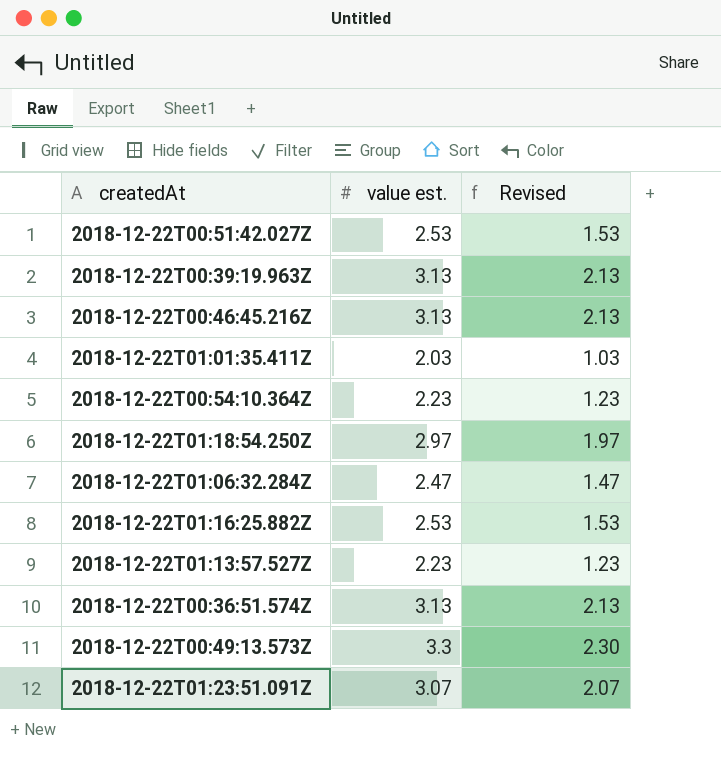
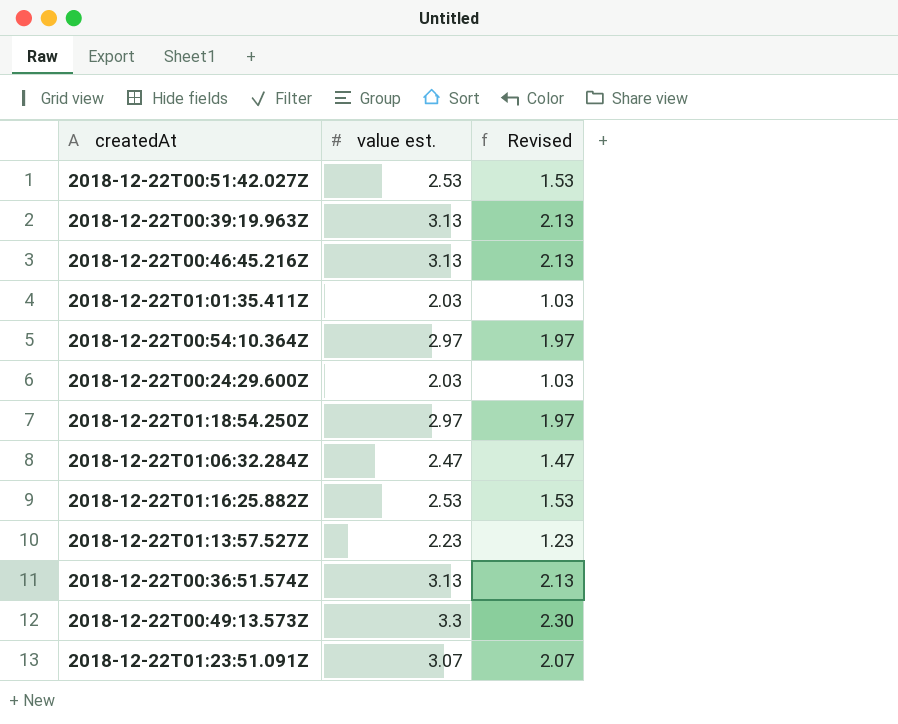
2018-12-22T00:54:10.364Z | value est.: 2.23 -> 2.97
2018-12-22T00:54:10.364Z | Revised: 1.23 -> 1.97
row 2018-12-22T00:24:29.600Z: none -> 2.03 | 1.03

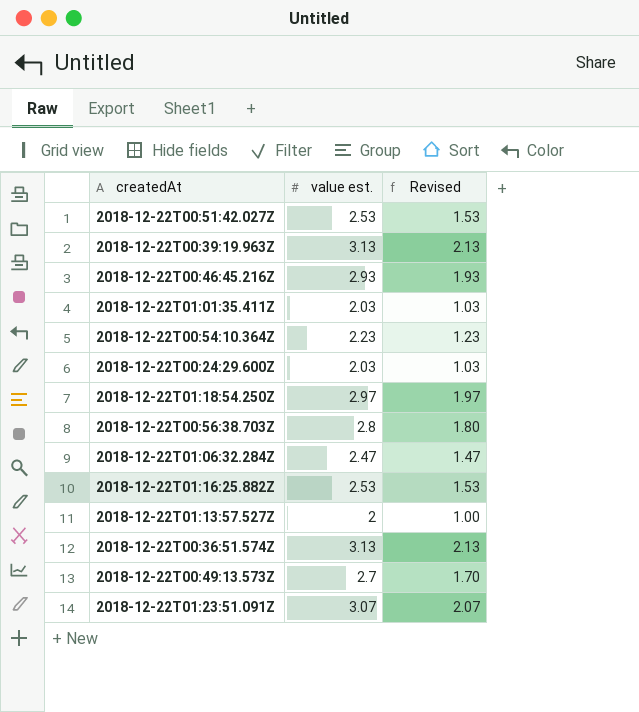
2018-12-22T00:46:45.216Z | value est.: 3.13 -> 2.93
2018-12-22T00:46:45.216Z | Revised: 2.13 -> 1.93
2018-12-22T00:54:10.364Z | value est.: 2.97 -> 2.23
2018-12-22T00:54:10.364Z | Revised: 1.97 -> 1.23
row 2018-12-22T00:56:38.703Z: none -> 2.8 | 1.80
2018-12-22T01:13:57.527Z | value est.: 2.23 -> 2
2018-12-22T01:13:57.527Z | Revised: 1.23 -> 1.00
2018-12-22T00:49:13.573Z | value est.: 3.3 -> 2.7
2018-12-22T00:49:13.573Z | Revised: 2.30 -> 1.70

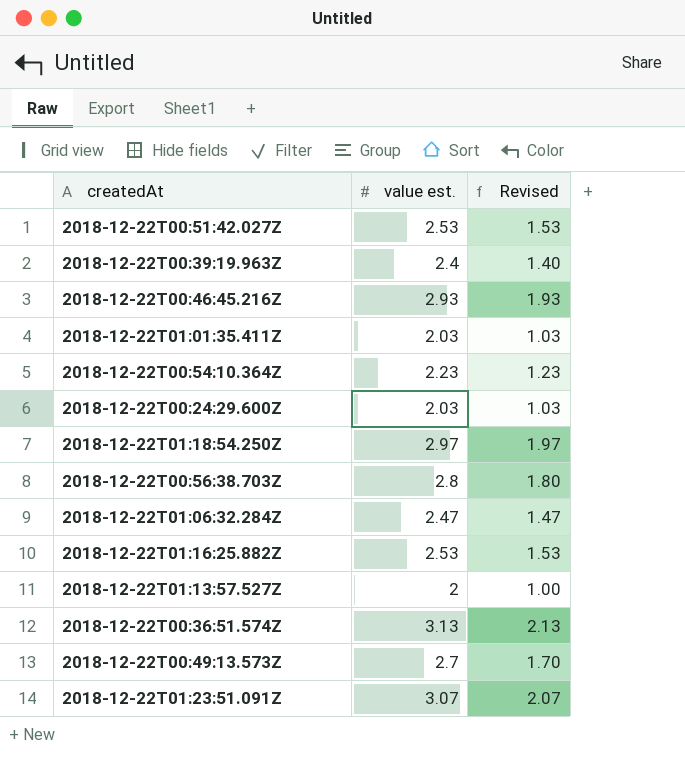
2018-12-22T00:39:19.963Z | value est.: 3.13 -> 2.4
2018-12-22T00:39:19.963Z | Revised: 2.13 -> 1.40

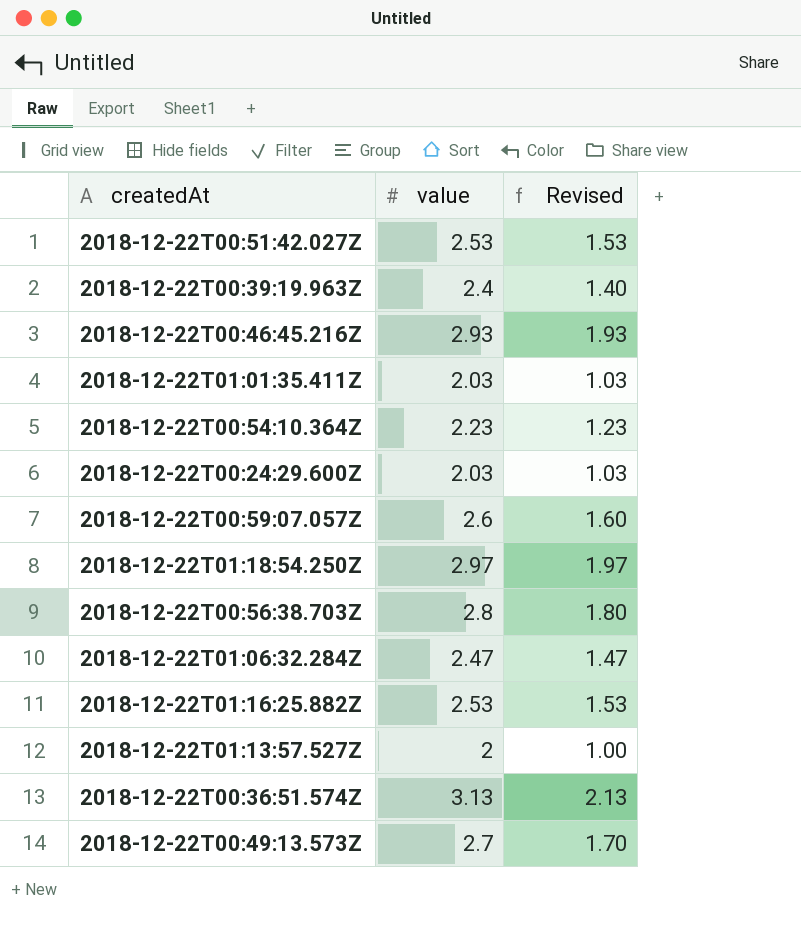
column name: value est. -> value
row 2018-12-22T01:23:51.091Z: 3.07 | 2.07 -> none
row 2018-12-22T00:59:07.057Z: none -> 2.6 | 1.60

